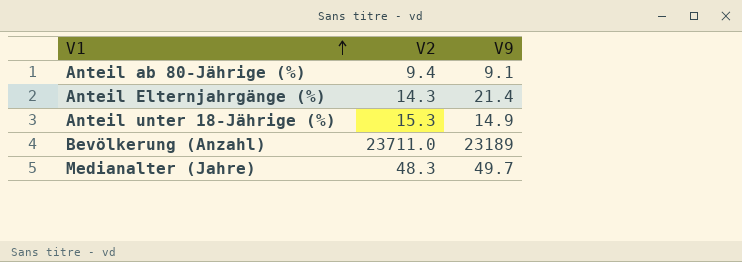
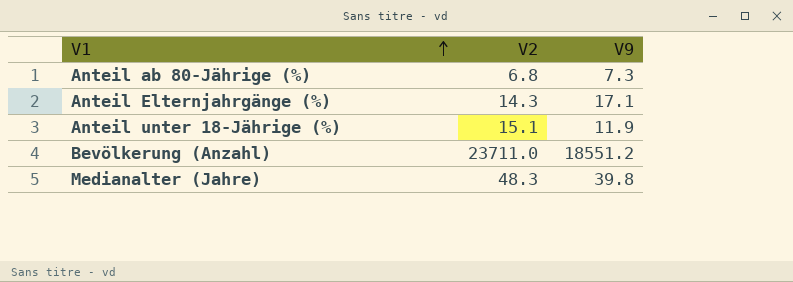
Anteil ab 80-Jährige (%) | V2: 9.4 -> 6.8
Anteil ab 80-Jährige (%) | V9: 9.1 -> 7.3
Anteil Elternjahrgänge (%) | V9: 21.4 -> 17.1
Anteil unter 18-Jährige (%) | V2: 15.3 -> 15.1
Anteil unter 18-Jährige (%) | V9: 14.9 -> 11.9
Bevölkerung (Anzahl) | V9: 23189 -> 18551.2
Medianalter (Jahre) | V9: 49.7 -> 39.8

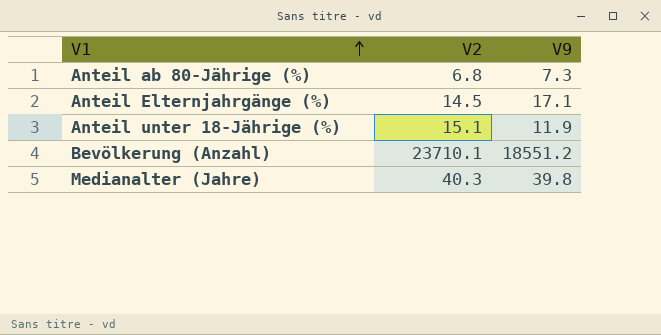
Anteil Elternjahrgänge (%) | V2: 14.3 -> 14.5
Bevölkerung (Anzahl) | V2: 23711.0 -> 23710.1
Medianalter (Jahre) | V2: 48.3 -> 40.3

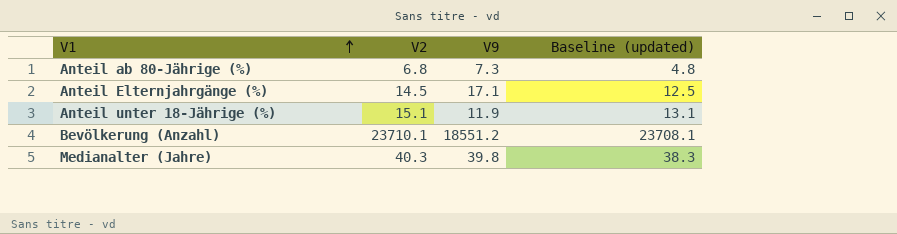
column Baseline (updated) | formula: none -> [V2] - 2

